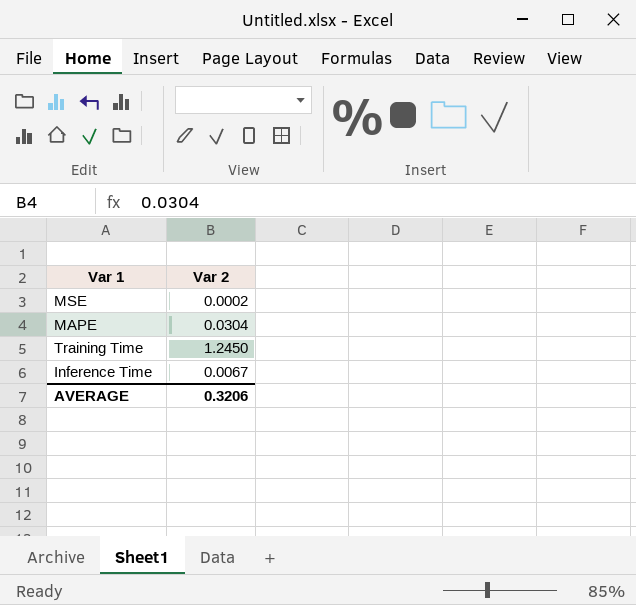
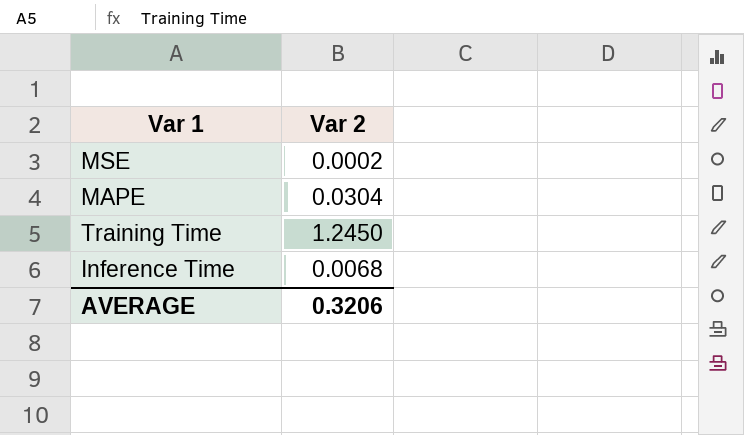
Inference Time | Var 2: 0.0067 -> 0.0068

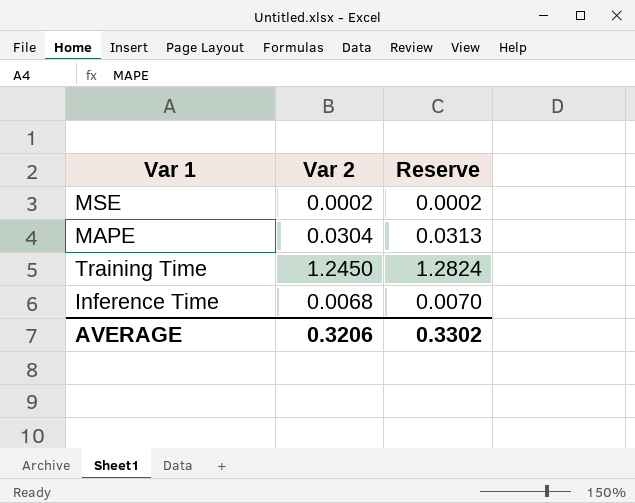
column Reserve | formula: none -> [Var 2] * 1.03

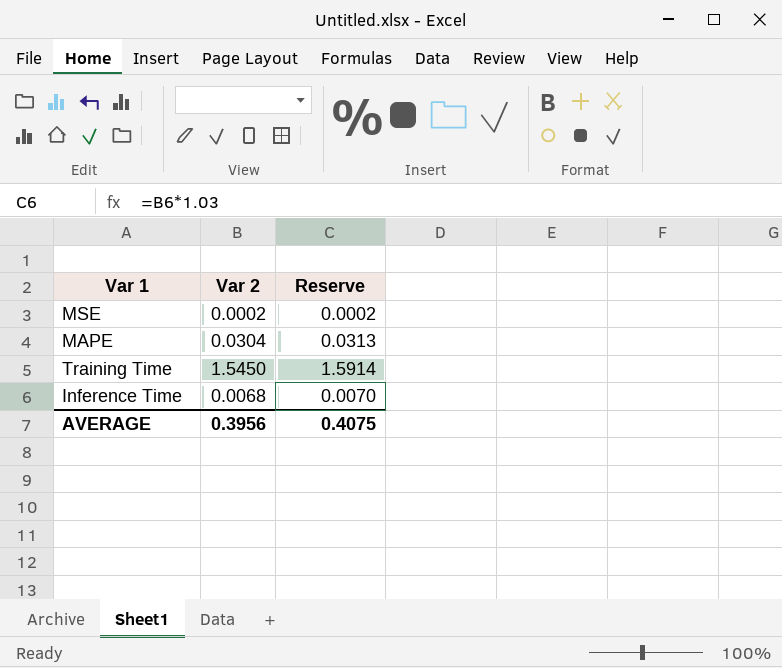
Training Time | Var 2: 1.2450 -> 1.5450
Training Time | Reserve: 1.2824 -> 1.5914
AVERAGE | Var 2: 0.3206 -> 0.3956
AVERAGE | Reserve: 0.3302 -> 0.4075

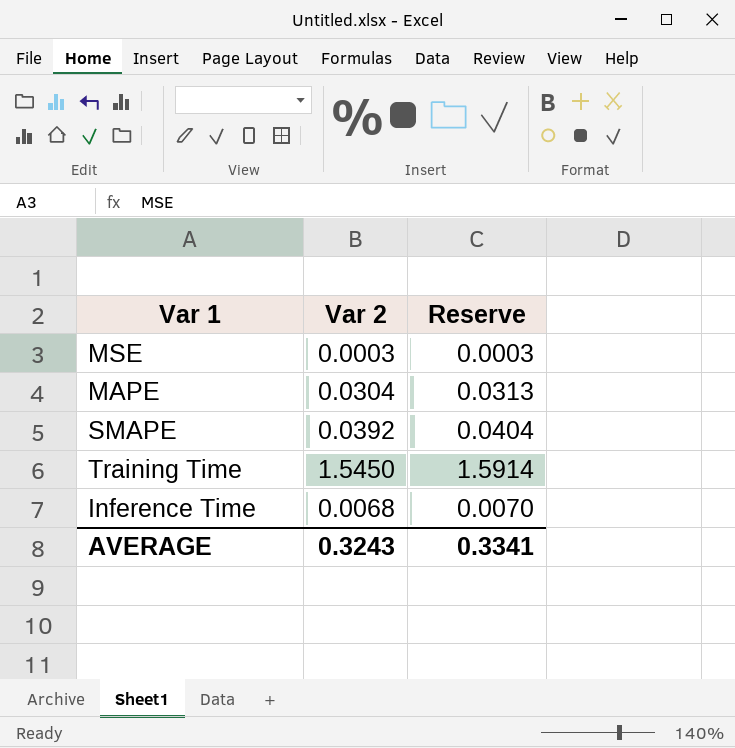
MSE | Var 2: 0.0002 -> 0.0003
MSE | Reserve: 0.0002 -> 0.0003
row SMAPE: none -> 0.0392 | 0.0404
AVERAGE | Var 2: 0.3956 -> 0.3243
AVERAGE | Reserve: 0.4075 -> 0.3341

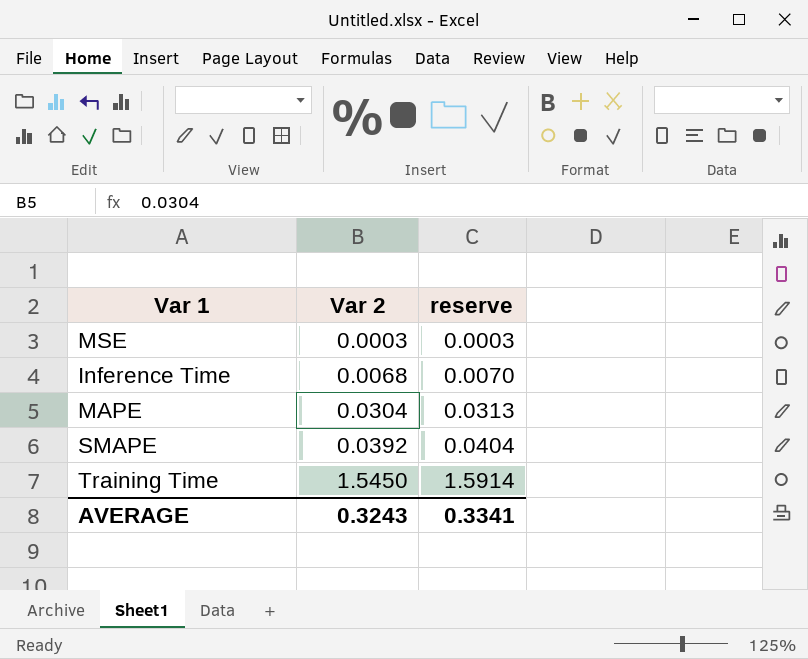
row order: none -> Var 2 ascending
column name: Reserve -> reserve

